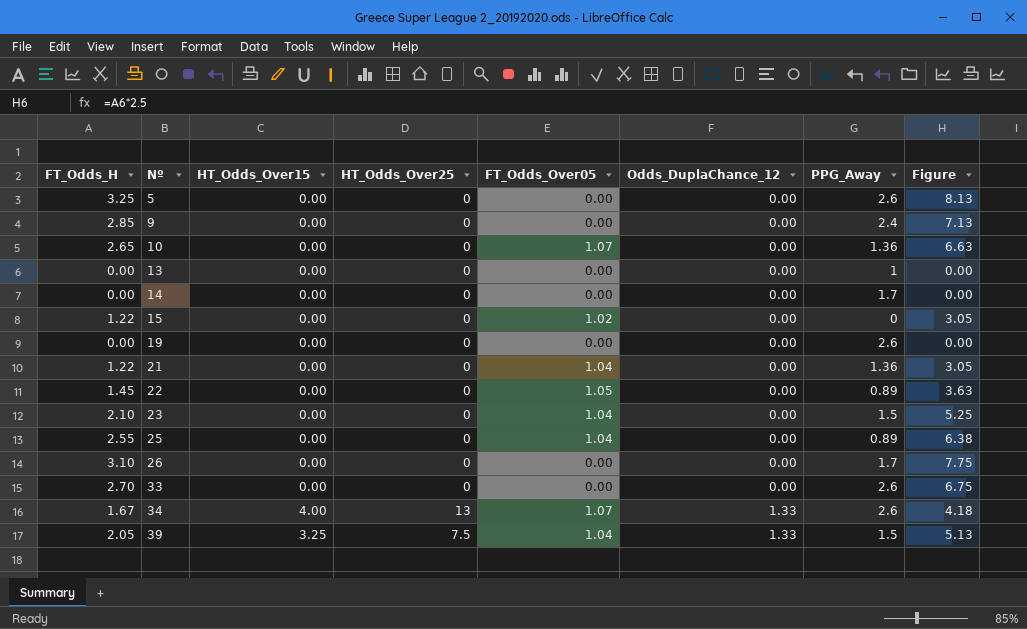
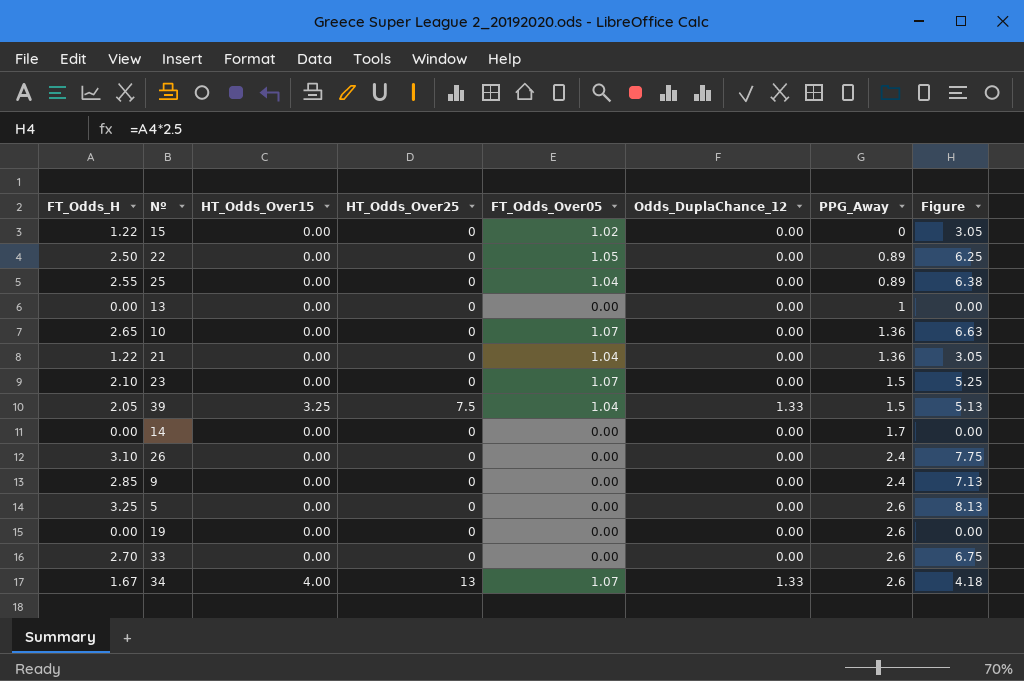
row order: Nº ascending -> PPG_Away ascending
22 | FT_Odds_H: 1.45 -> 2.50
22 | Figure: 3.63 -> 6.25
23 | FT_Odds_Over05: 1.04 -> 1.07
26 | PPG_Away: 1.7 -> 2.4

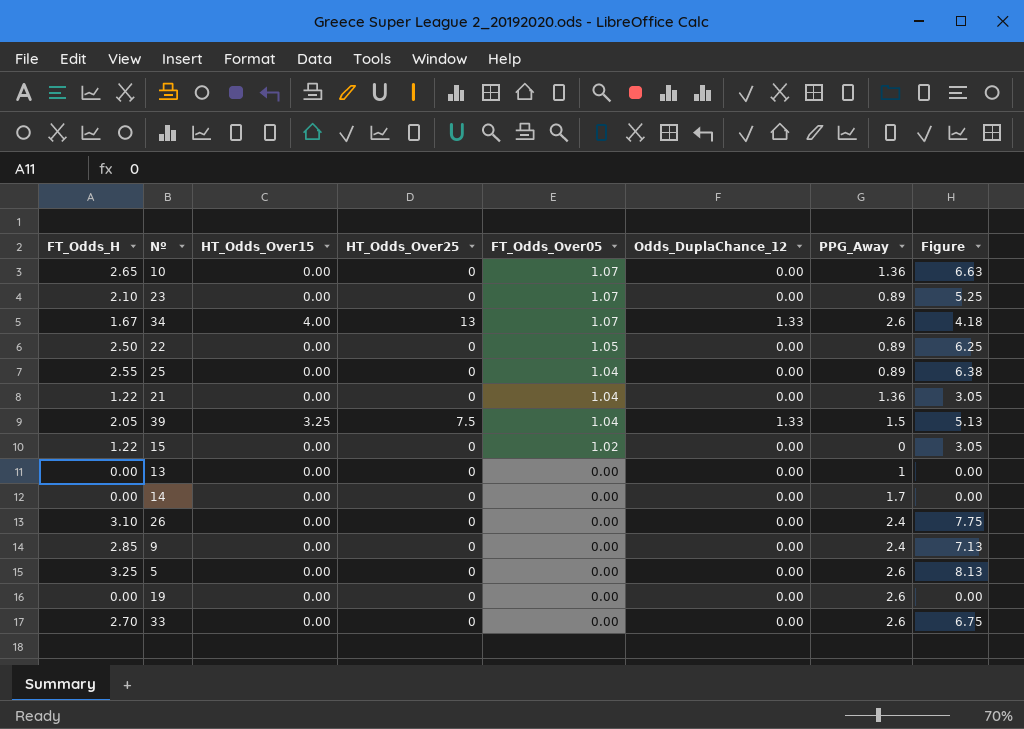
row order: PPG_Away ascending -> FT_Odds_Over05 descending
23 | PPG_Away: 1.5 -> 0.89

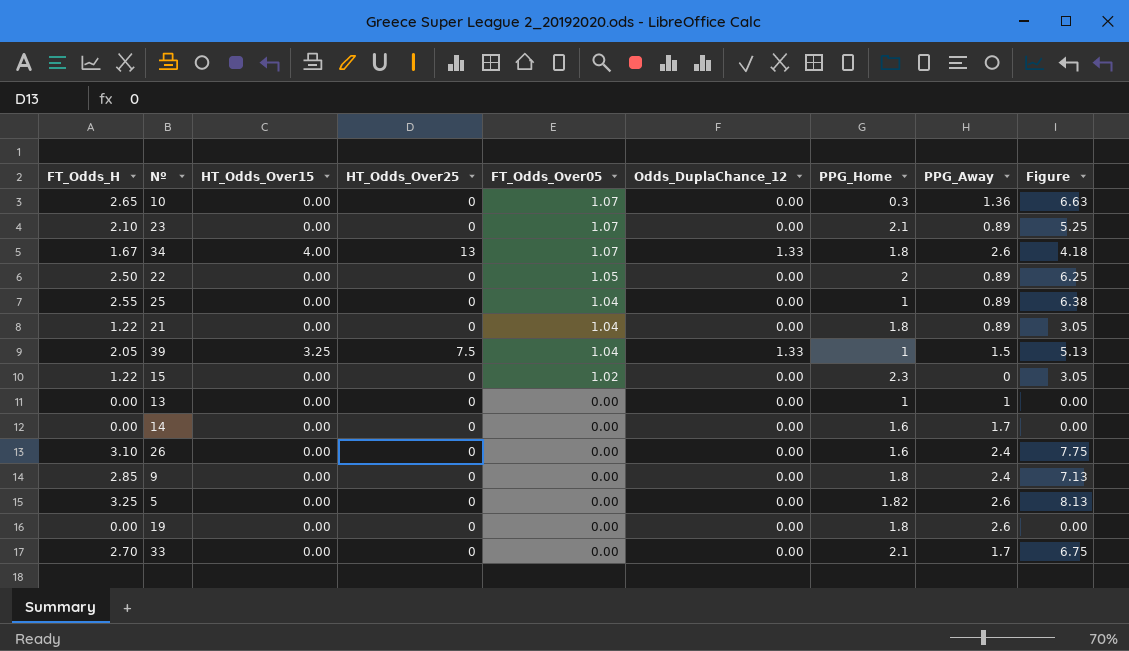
column PPG_Home | position: none -> 7
21 | PPG_Away: 1.36 -> 0.89
33 | PPG_Away: 2.6 -> 1.7

